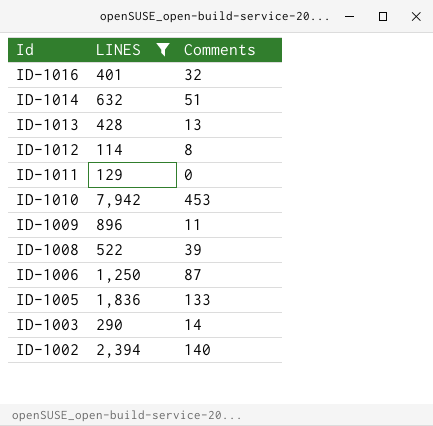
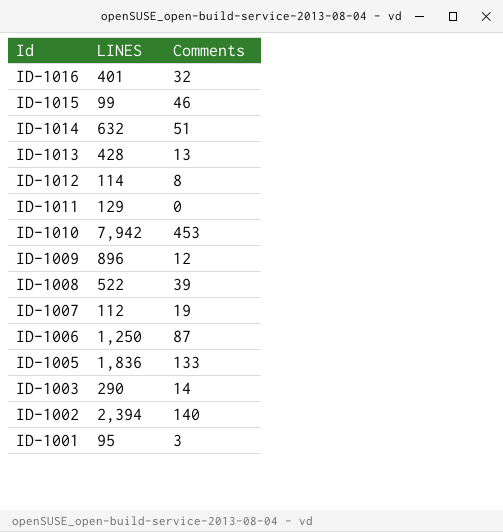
filter: LINES >= 114 -> none
ID-1009 | Comments: 11 -> 12

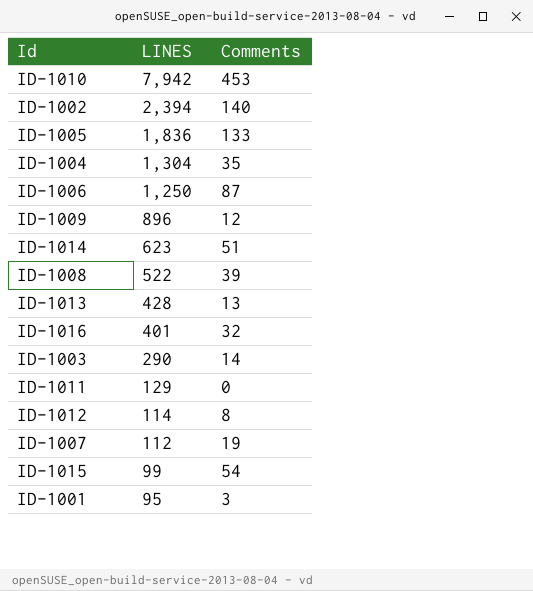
row order: Id descending -> LINES descending
row ID-1004: none -> 1,304 | 35
ID-1014 | LINES: 632 -> 623
ID-1015 | Comments: 46 -> 54

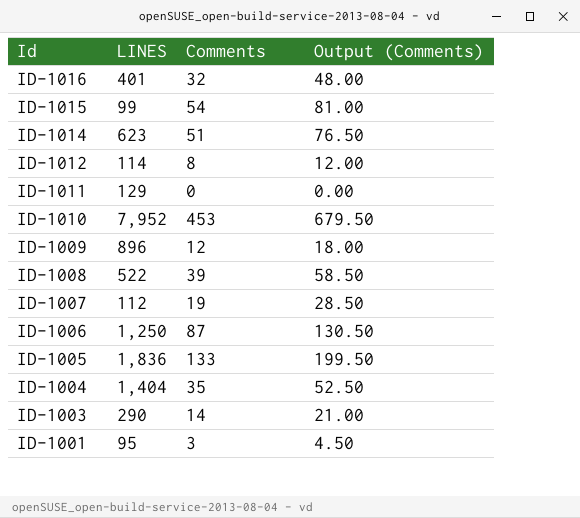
row order: LINES descending -> Id descending
column Output (Comments) | formula: none -> [Comments] * 1.5
row ID-1002: 2,394 | 140 -> none
row ID-1013: 428 | 13 -> none
ID-1010 | LINES: 7,942 -> 7,952
ID-1004 | LINES: 1,304 -> 1,404

